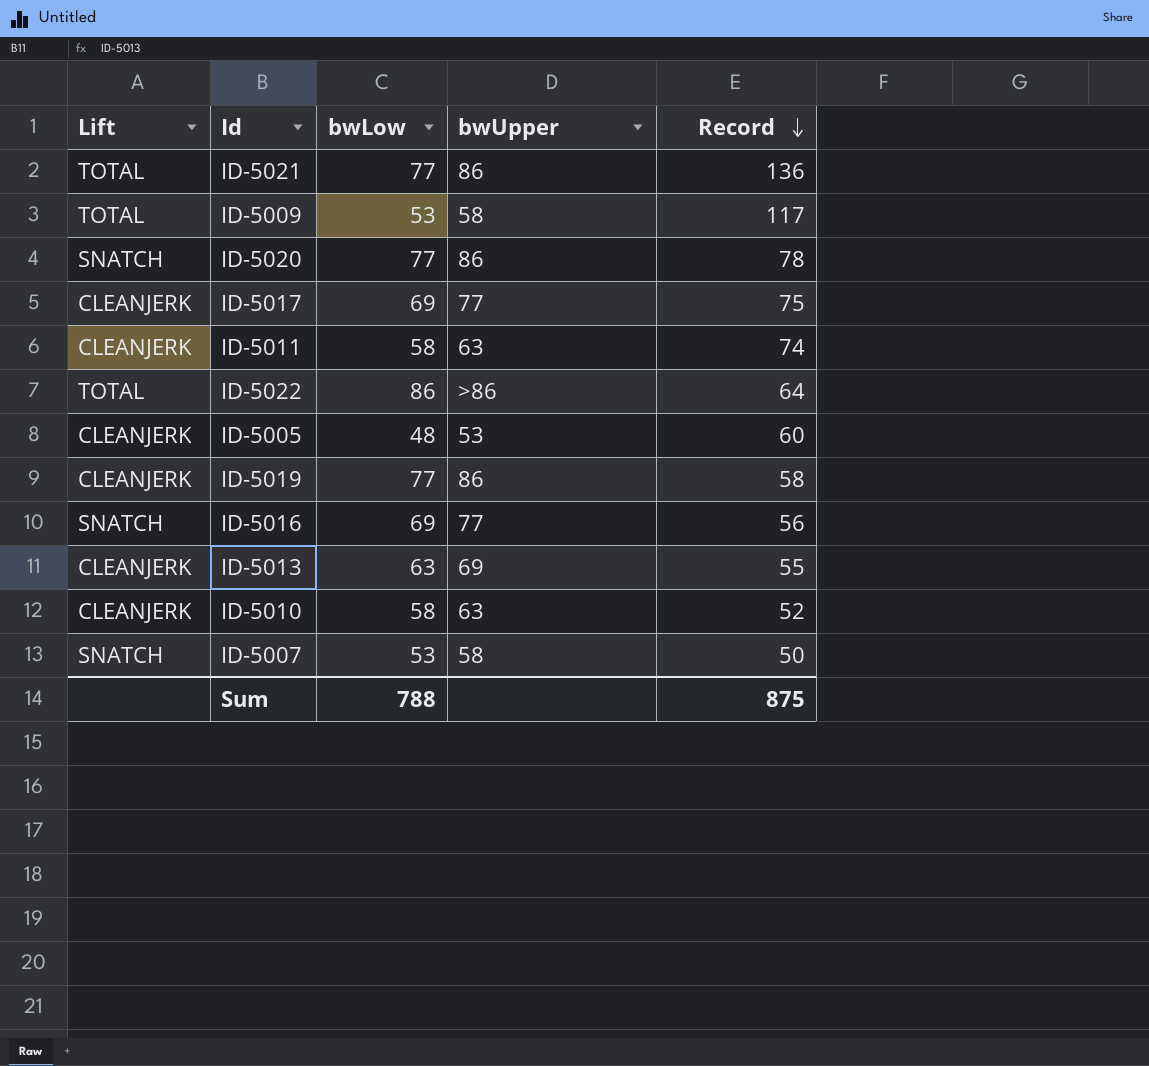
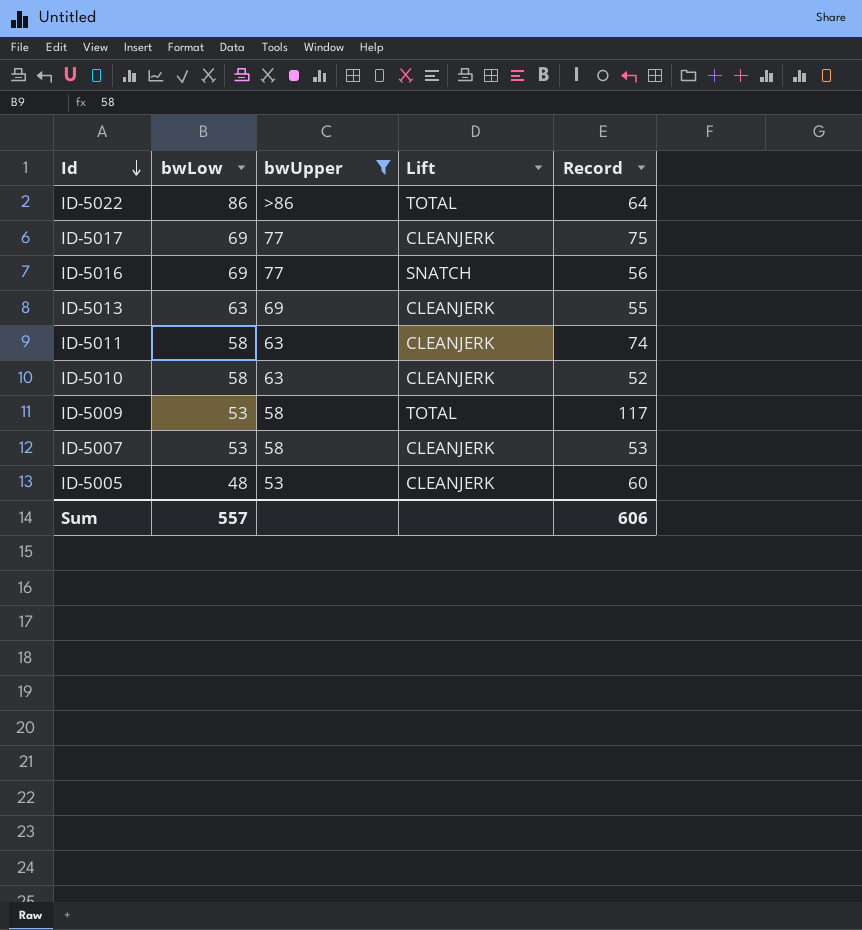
filter: none -> bwUpper != 86
row order: Record descending -> Id descending
column Lift | position: 1 -> 4
ID-5007 | Lift: SNATCH -> CLEANJERK
ID-5007 | Record: 50 -> 53
Sum | bwLow: 788 -> 557
Sum | Record: 875 -> 606

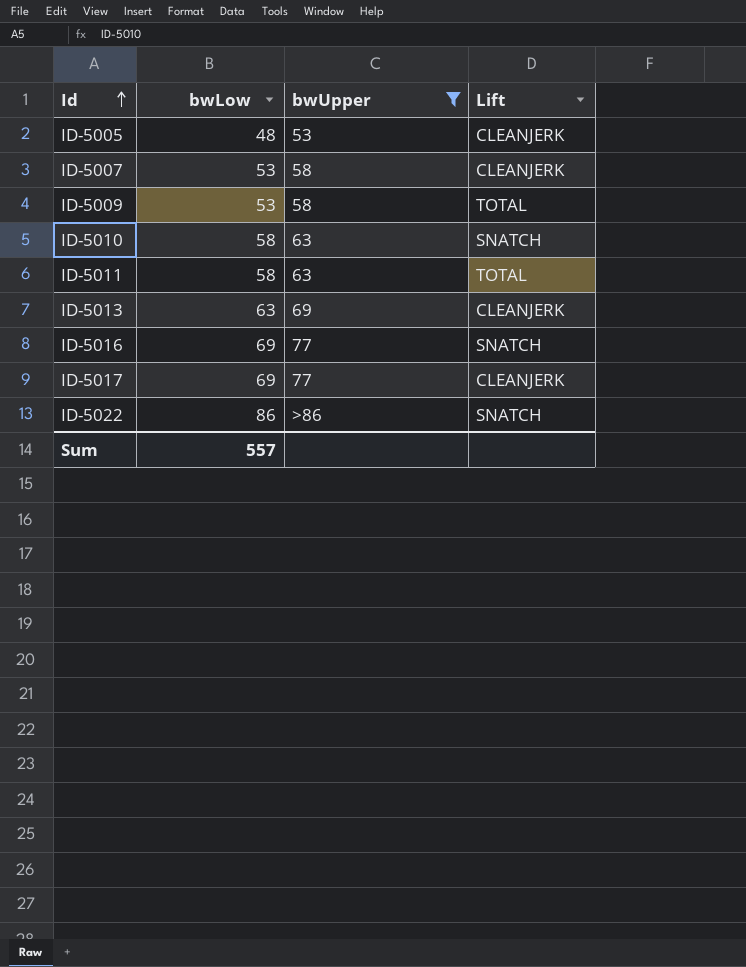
row order: Id descending -> Id ascending
column Record | position: 5 -> none
ID-5010 | Lift: CLEANJERK -> SNATCH
ID-5011 | Lift: CLEANJERK -> TOTAL
ID-5022 | Lift: TOTAL -> SNATCH

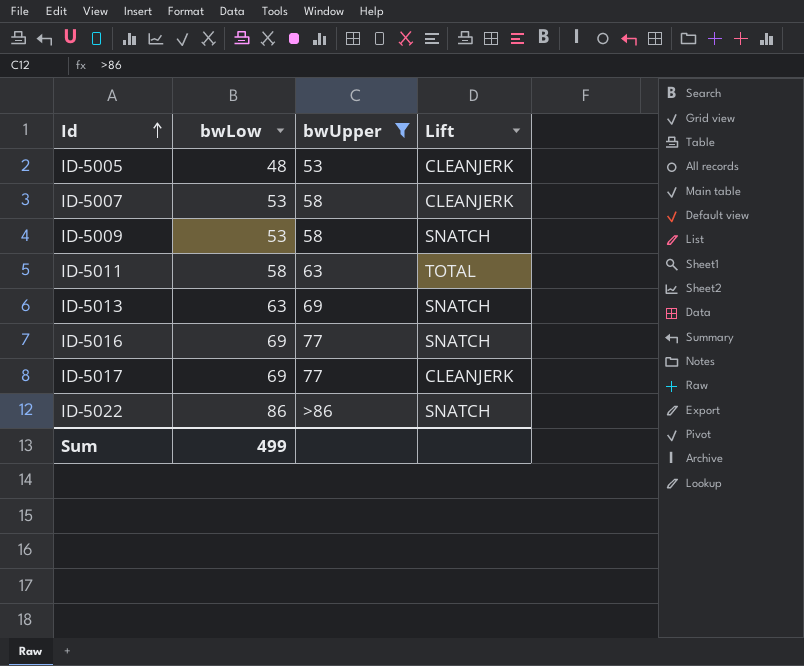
row ID-5010: 58 | 63 | SNATCH -> none
ID-5009 | Lift: TOTAL -> SNATCH
ID-5013 | Lift: CLEANJERK -> SNATCH
Sum | bwLow: 557 -> 499

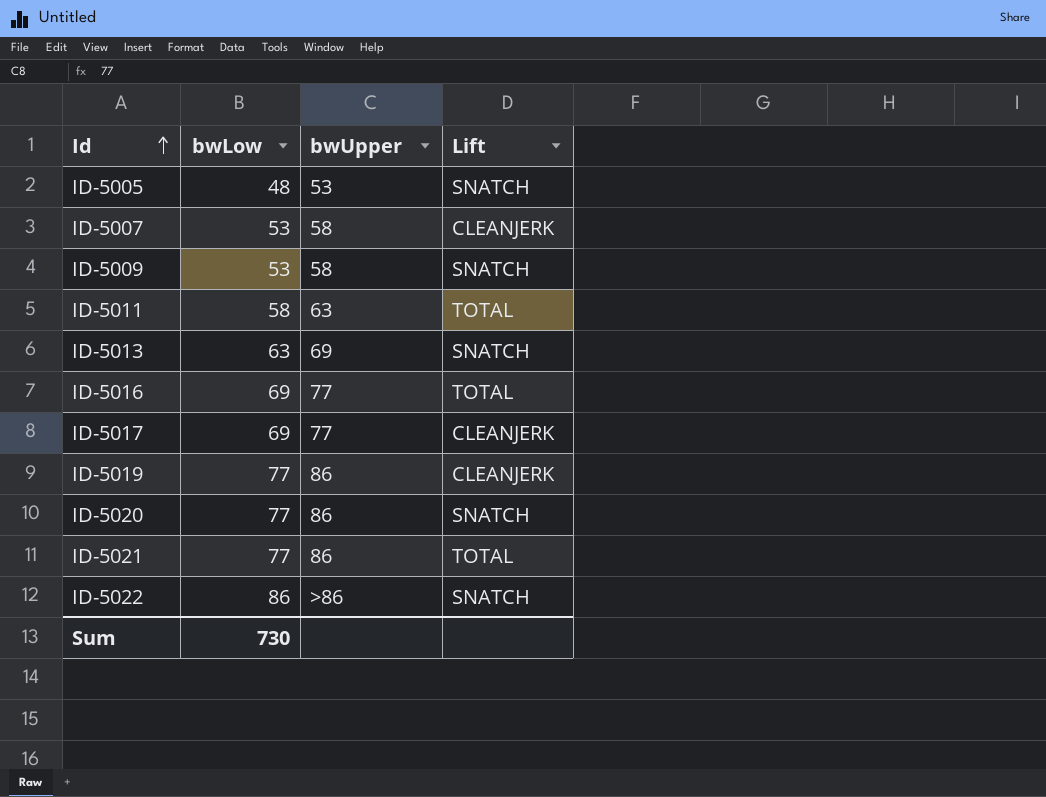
filter: bwUpper != 86 -> none
ID-5005 | Lift: CLEANJERK -> SNATCH
ID-5016 | Lift: SNATCH -> TOTAL
Sum | bwLow: 499 -> 730

